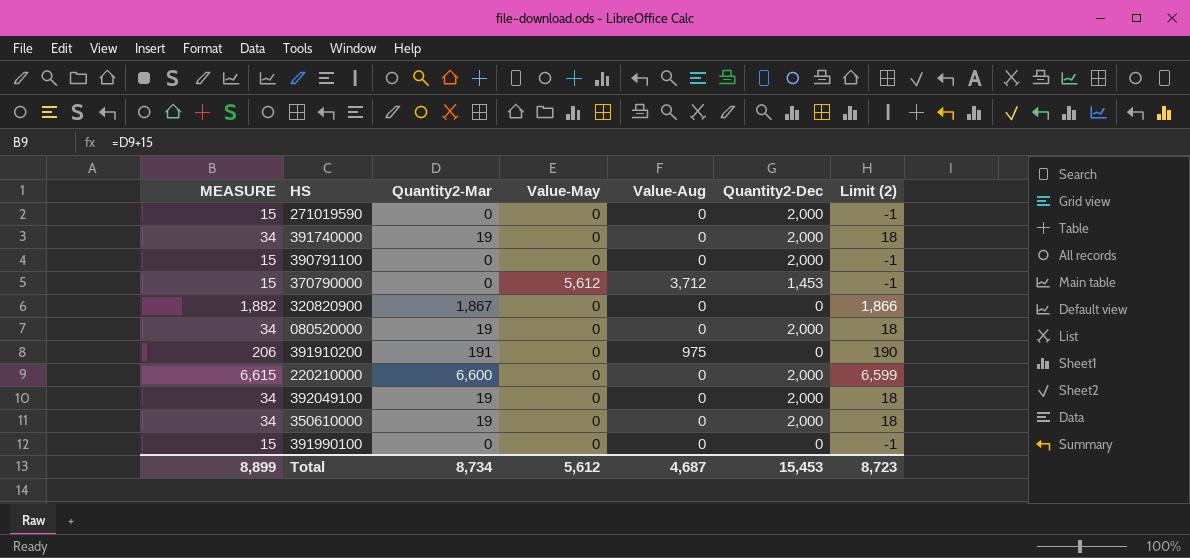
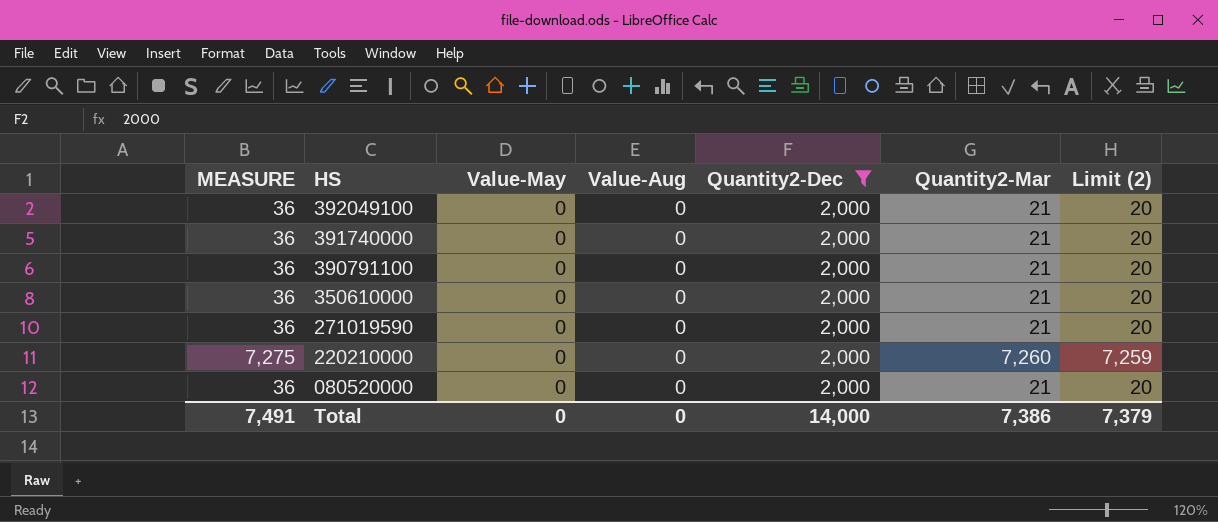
filter: none -> Quantity2-Dec = 2,000
row order: none -> HS descending
column Quantity2-Mar | position: 3 -> 6
392049100 | MEASURE: 34 -> 36
392049100 | Quantity2-Mar: 19 -> 21
392049100 | Limit (2): 18 -> 20
391740000 | MEASURE: 34 -> 36
391740000 | Quantity2-Mar: 19 -> 21
391740000 | Limit (2): 18 -> 20
390791100 | MEASURE: 15 -> 36
390791100 | Quantity2-Mar: 0 -> 21
390791100 | Limit (2): -1 -> 20
350610000 | MEASURE: 34 -> 36
350610000 | Quantity2-Mar: 19 -> 21
350610000 | Limit (2): 18 -> 20
271019590 | MEASURE: 15 -> 36
271019590 | Quantity2-Mar: 0 -> 21
271019590 | Limit (2): -1 -> 20
220210000 | MEASURE: 6,615 -> 7,275
220210000 | Quantity2-Mar: 6,600 -> 7,260
220210000 | Limit (2): 6,599 -> 7,259
080520000 | MEASURE: 34 -> 36
080520000 | Quantity2-Mar: 19 -> 21
080520000 | Limit (2): 18 -> 20
Total | MEASURE: 8,899 -> 7,491
Total | Value-May: 5,612 -> 0
Total | Value-Aug: 4,687 -> 0
Total | Quantity2-Dec: 15,453 -> 14,000
Total | Quantity2-Mar: 8,734 -> 7,386
Total | Limit (2): 8,723 -> 7,379

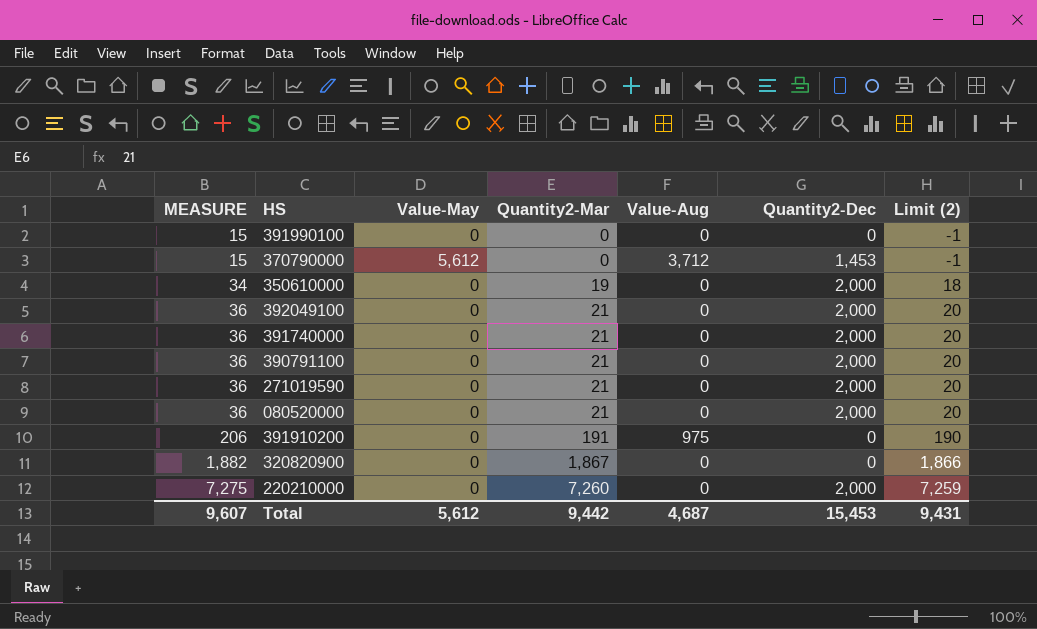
filter: Quantity2-Dec = 2,000 -> none
row order: HS descending -> MEASURE ascending
column Quantity2-Mar | position: 6 -> 4
350610000 | MEASURE: 36 -> 34
350610000 | Quantity2-Mar: 21 -> 19
350610000 | Limit (2): 20 -> 18
Total | MEASURE: 7,491 -> 9,607
Total | Value-May: 0 -> 5,612
Total | Quantity2-Mar: 7,386 -> 9,442
Total | Value-Aug: 0 -> 4,687
Total | Quantity2-Dec: 14,000 -> 15,453
Total | Limit (2): 7,379 -> 9,431

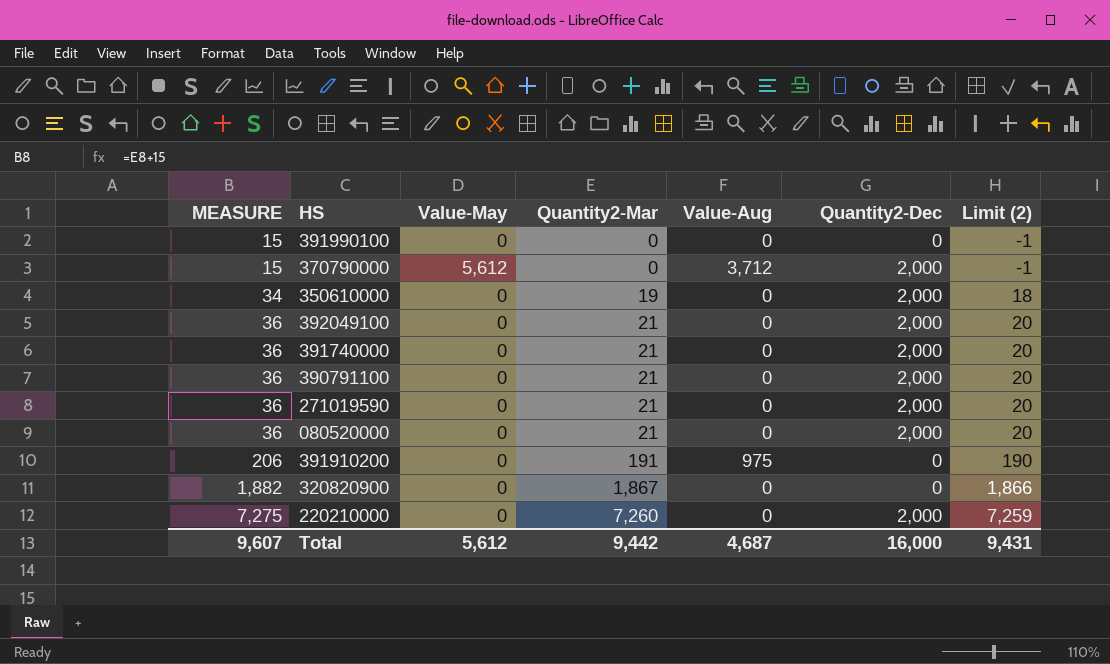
370790000 | Quantity2-Dec: 1,453 -> 2,000
Total | Quantity2-Dec: 15,453 -> 16,000

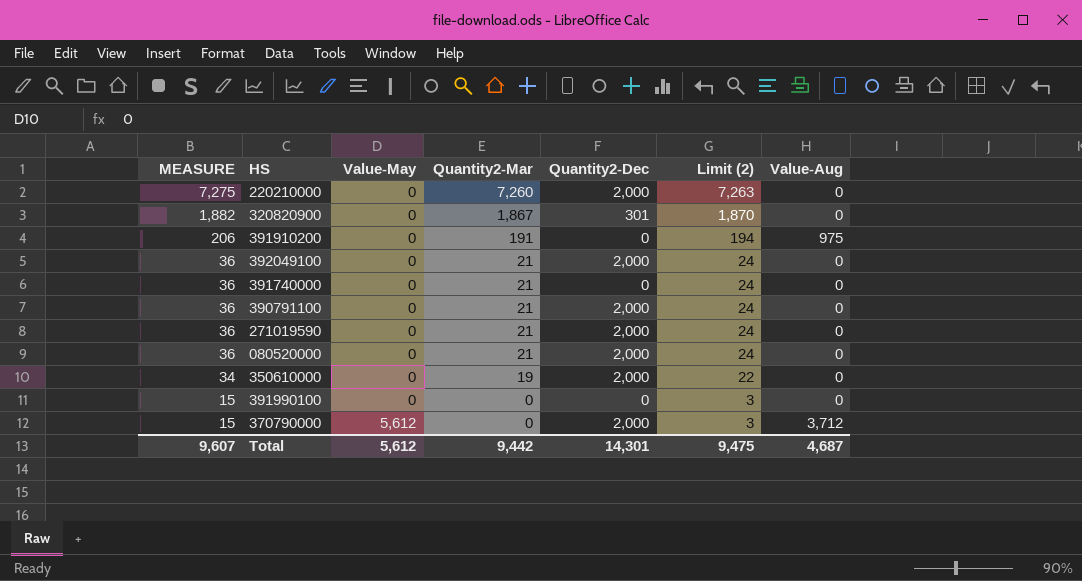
row order: MEASURE ascending -> MEASURE descending
column Limit (2) | formula: [Quantity2-Mar] - 1 -> [Quantity2-Mar] + 3
column Value-Aug | position: 5 -> 7
320820900 | Quantity2-Dec: 0 -> 301
391740000 | Quantity2-Dec: 2,000 -> 0
Total | Quantity2-Dec: 16,000 -> 14,301
Total | Limit (2): 9,431 -> 9,475

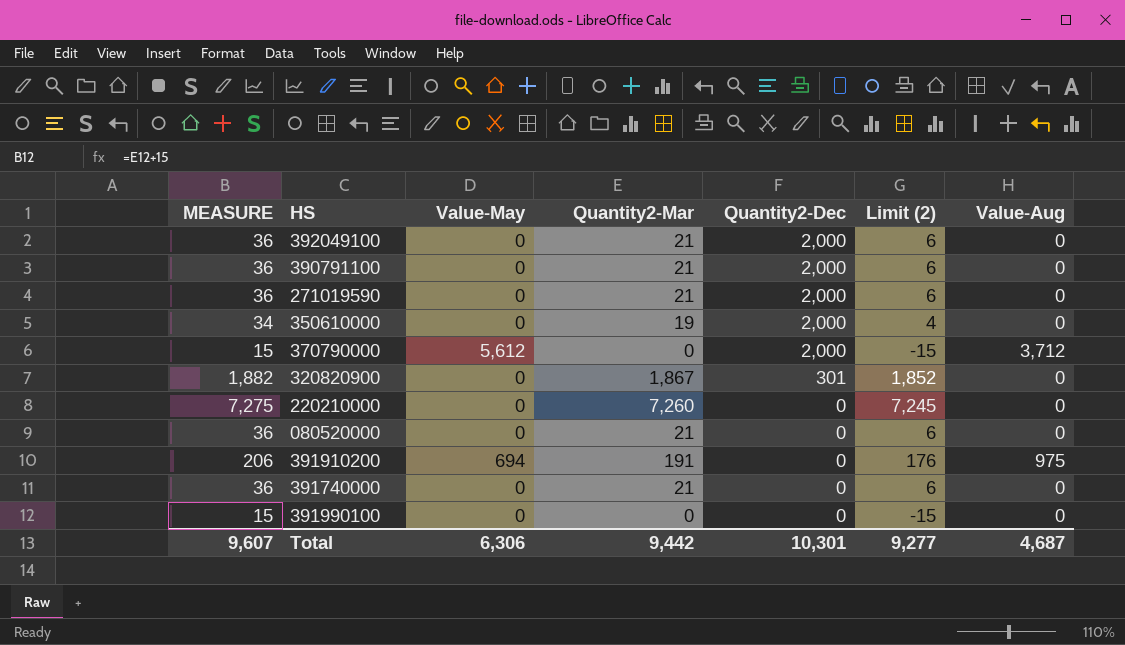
row order: MEASURE descending -> Quantity2-Dec descending
column Limit (2) | formula: [Quantity2-Mar] + 3 -> [Quantity2-Mar] - 15
220210000 | Quantity2-Dec: 2,000 -> 0
080520000 | Quantity2-Dec: 2,000 -> 0
391910200 | Value-May: 0 -> 694
Total | Value-May: 5,612 -> 6,306
Total | Quantity2-Dec: 14,301 -> 10,301
Total | Limit (2): 9,475 -> 9,277

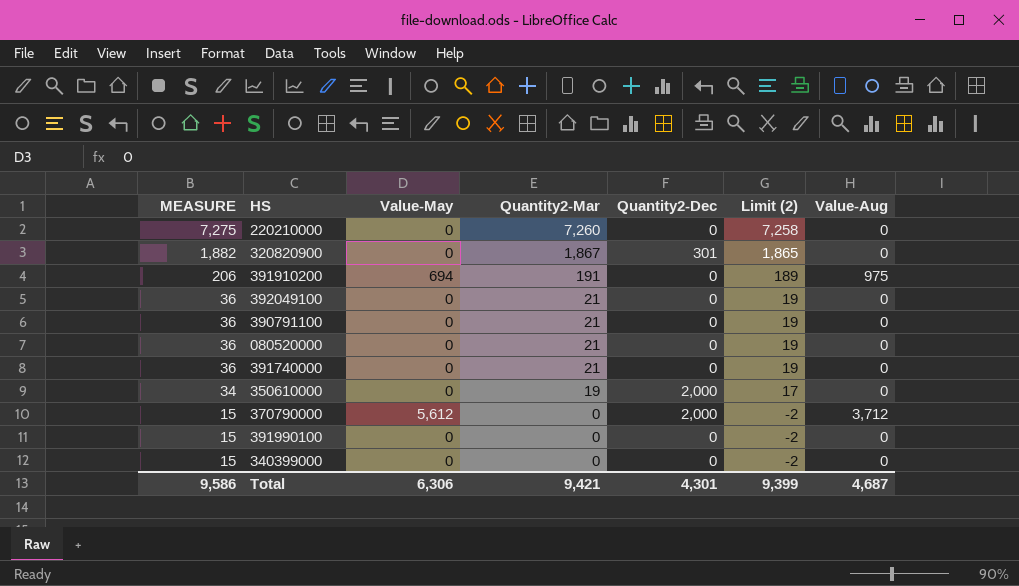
row order: Quantity2-Dec descending -> MEASURE descending
column Limit (2) | formula: [Quantity2-Mar] - 15 -> [Quantity2-Mar] - 2
row 271019590: 36 | 0 | 21 | 2,000 | 6 | 0 -> none
392049100 | Quantity2-Dec: 2,000 -> 0
390791100 | Quantity2-Dec: 2,000 -> 0
row 340399000: none -> 15 | 0 | 0 | 0 | -2 | 0
Total | MEASURE: 9,607 -> 9,586
Total | Quantity2-Mar: 9,442 -> 9,421
Total | Quantity2-Dec: 10,301 -> 4,301
Total | Limit (2): 9,277 -> 9,399

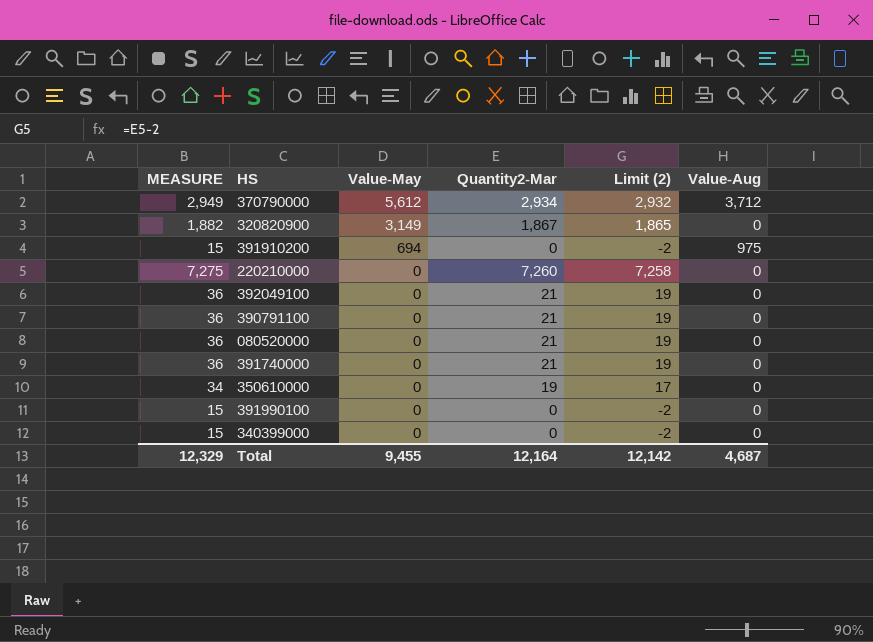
row order: MEASURE descending -> Value-May descending
column Quantity2-Dec | position: 5 -> none
370790000 | MEASURE: 15 -> 2,949
370790000 | Quantity2-Mar: 0 -> 2,934
370790000 | Limit (2): -2 -> 2,932
320820900 | Value-May: 0 -> 3,149
391910200 | MEASURE: 206 -> 15
391910200 | Quantity2-Mar: 191 -> 0
391910200 | Limit (2): 189 -> -2
Total | MEASURE: 9,586 -> 12,329
Total | Value-May: 6,306 -> 9,455
Total | Quantity2-Mar: 9,421 -> 12,164
Total | Limit (2): 9,399 -> 12,142

